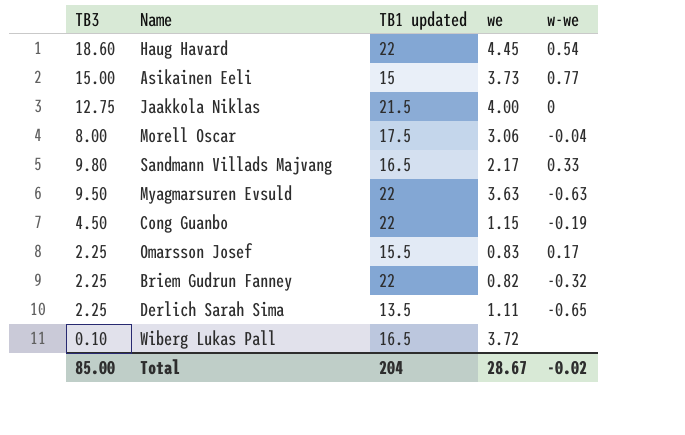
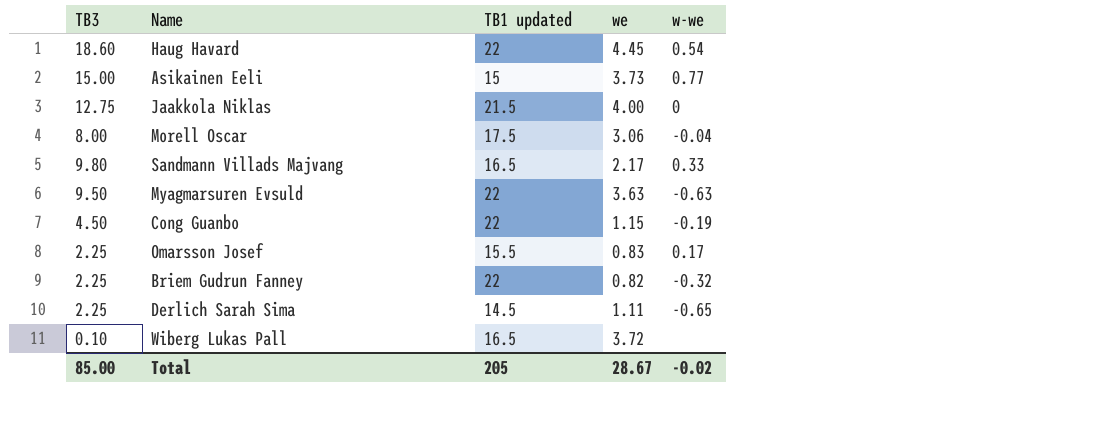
Derlich Sarah Sima | TB1 updated: 13.5 -> 14.5
Total | TB1 updated: 204 -> 205

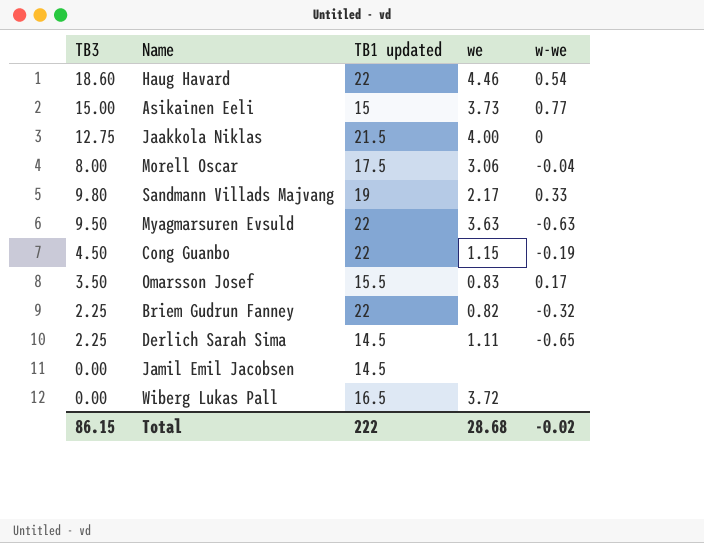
Haug Havard | we: 4.45 -> 4.46
Sandmann Villads Majvang | TB1 updated: 16.5 -> 19
Omarsson Josef | TB3: 2.25 -> 3.50
row Jamil Emil Jacobsen: none -> 0.00 | 14.5 | none | none
Wiberg Lukas Pall | TB3: 0.10 -> 0.00
Total | TB3: 85.00 -> 86.15
Total | TB1 updated: 205 -> 222
Total | we: 28.67 -> 28.68

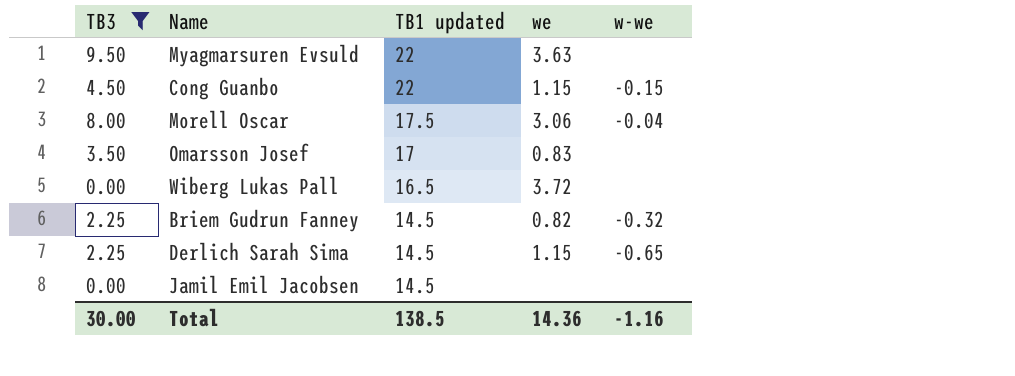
filter: none -> TB3 <= 9.50
row order: none -> TB1 updated descending
Myagmarsuren Evsuld | w-we: -0.63 -> none
Cong Guanbo | w-we: -0.19 -> -0.15
Omarsson Josef | TB1 updated: 15.5 -> 17
Omarsson Josef | w-we: 0.17 -> none
Briem Gudrun Fanney | TB1 updated: 22 -> 14.5
Derlich Sarah Sima | we: 1.11 -> 1.15
Total | TB3: 86.15 -> 30.00
Total | TB1 updated: 222 -> 138.5
Total | we: 28.68 -> 14.36
Total | w-we: -0.02 -> -1.16

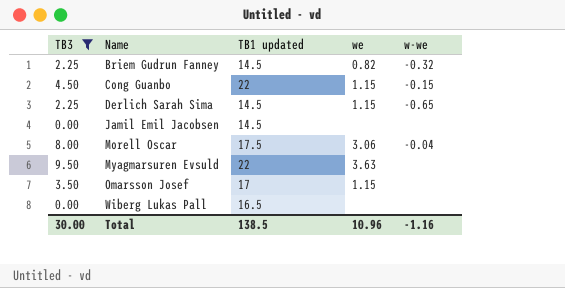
row order: TB1 updated descending -> Name ascending
Omarsson Josef | we: 0.83 -> 1.15
Wiberg Lukas Pall | we: 3.72 -> none
Total | we: 14.36 -> 10.96

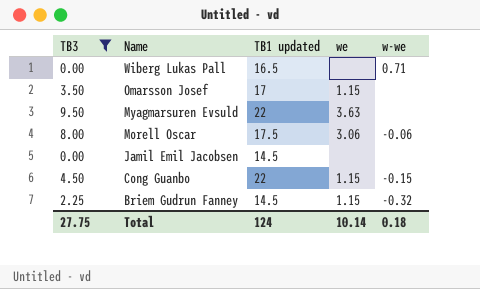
row order: Name ascending -> Name descending
row Derlich Sarah Sima: 2.25 | 14.5 | 1.15 | -0.65 -> none
Wiberg Lukas Pall | w-we: none -> 0.71
Morell Oscar | w-we: -0.04 -> -0.06
Briem Gudrun Fanney | we: 0.82 -> 1.15
Total | TB3: 30.00 -> 27.75
Total | TB1 updated: 138.5 -> 124
Total | we: 10.96 -> 10.14
Total | w-we: -1.16 -> 0.18

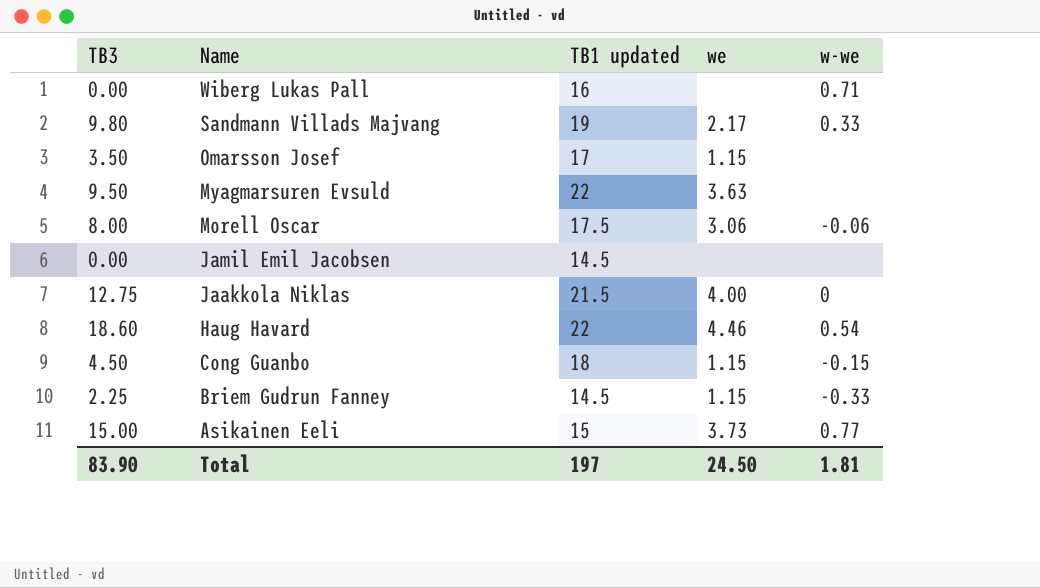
filter: TB3 <= 9.50 -> none
Wiberg Lukas Pall | TB1 updated: 16.5 -> 16
Cong Guanbo | TB1 updated: 22 -> 18
Briem Gudrun Fanney | w-we: -0.32 -> -0.33
Total | TB3: 27.75 -> 83.90
Total | TB1 updated: 124 -> 197
Total | we: 10.14 -> 24.50
Total | w-we: 0.18 -> 1.81

